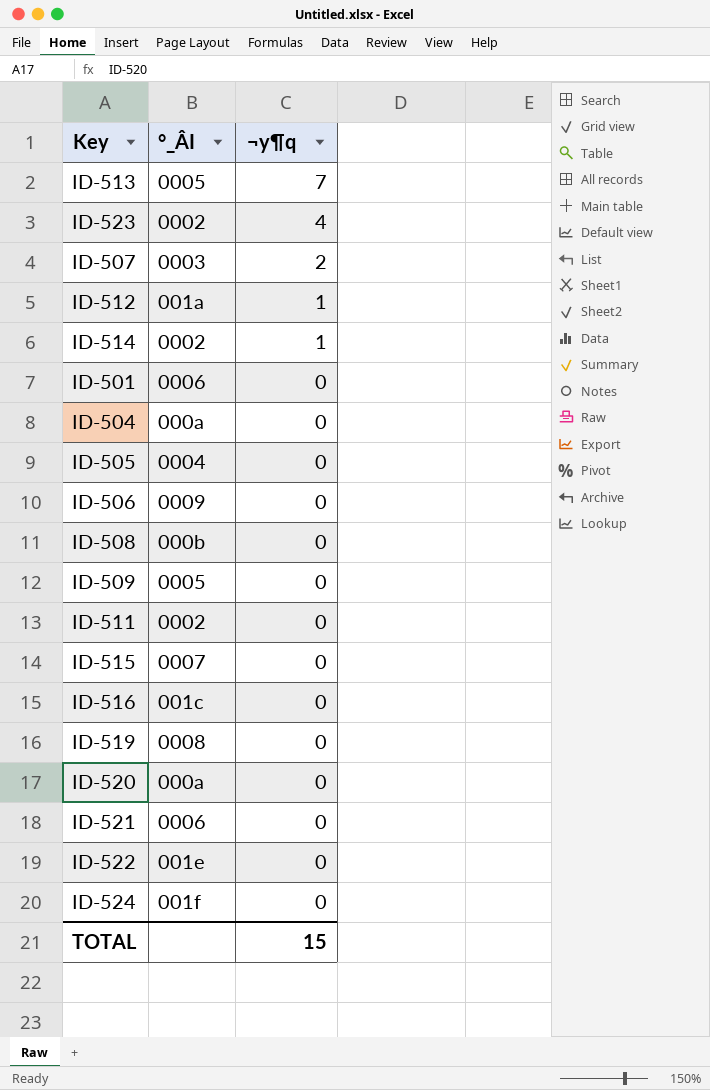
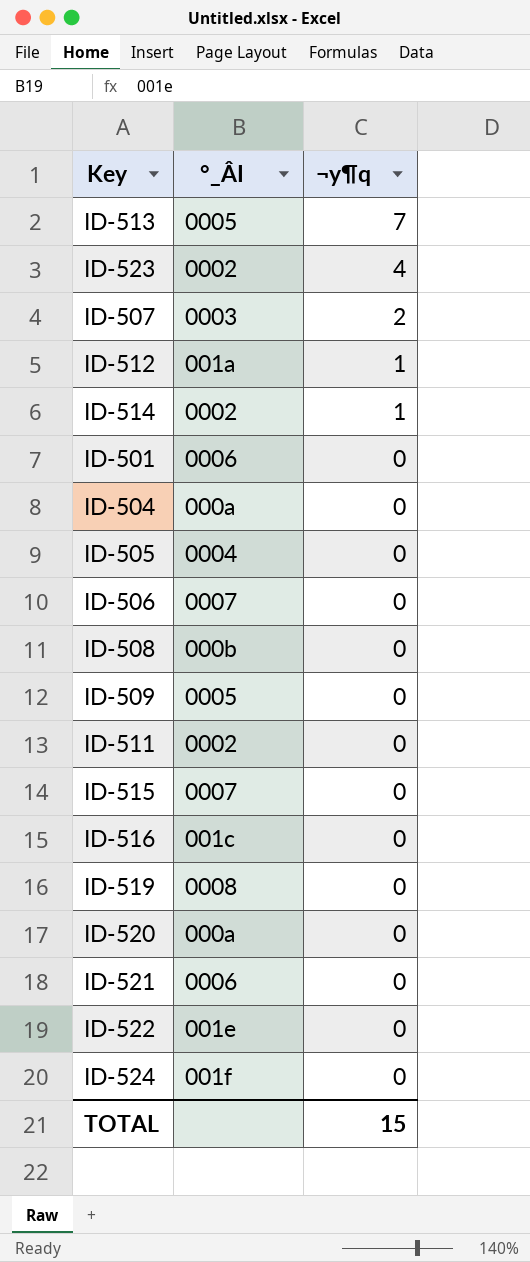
ID-506 | °_ÂI: 0009 -> 0007

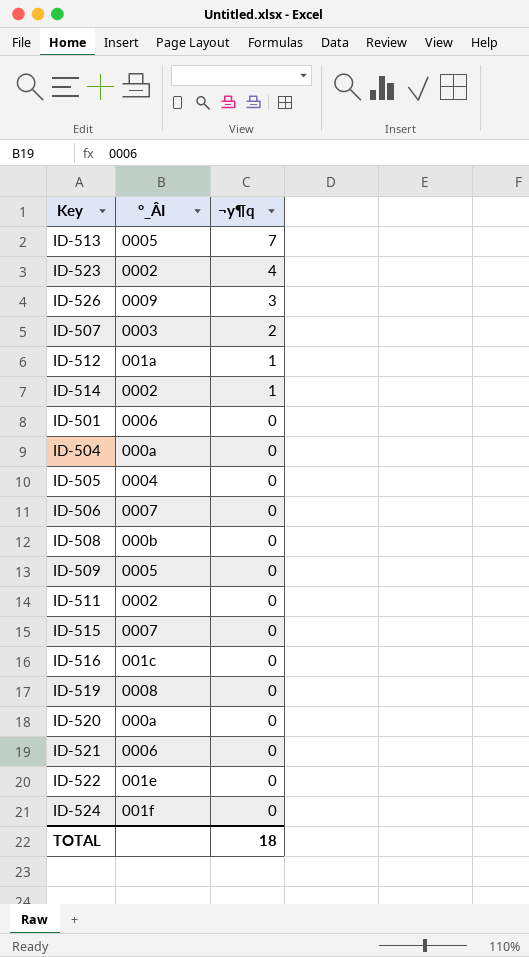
row ID-526: none -> 0009 | 3
TOTAL | ¬y¶q: 15 -> 18

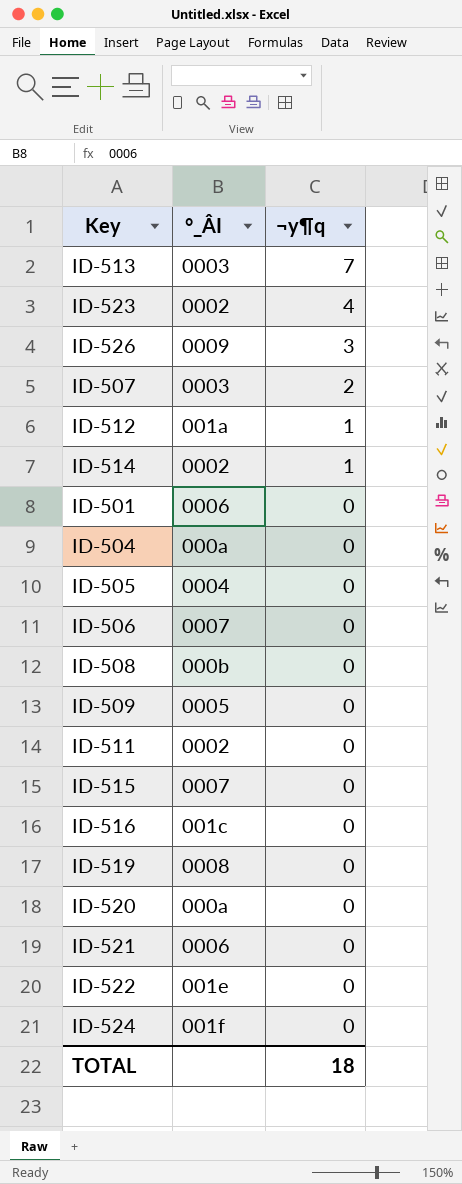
ID-513 | °_ÂI: 0005 -> 0003

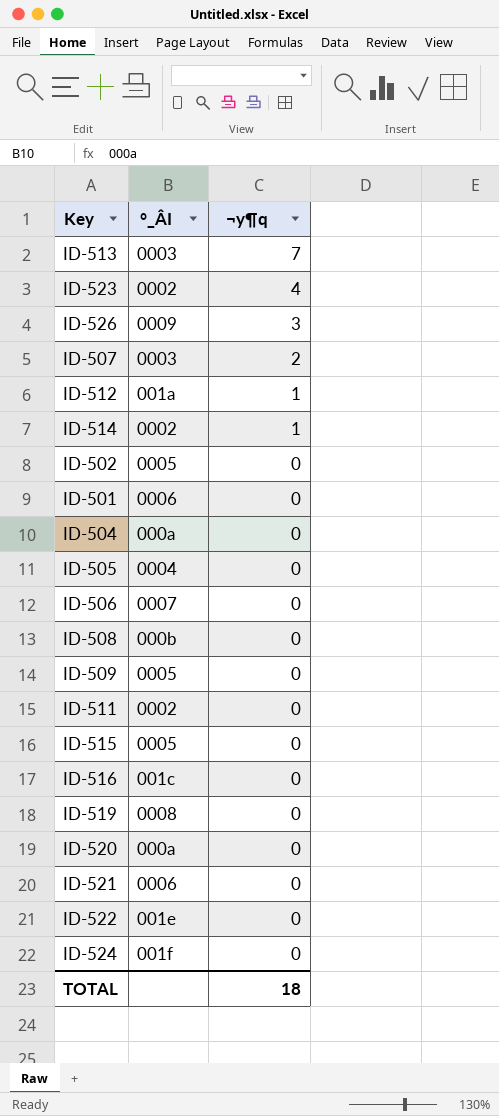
row ID-502: none -> 0005 | 0
ID-515 | °_ÂI: 0007 -> 0005

